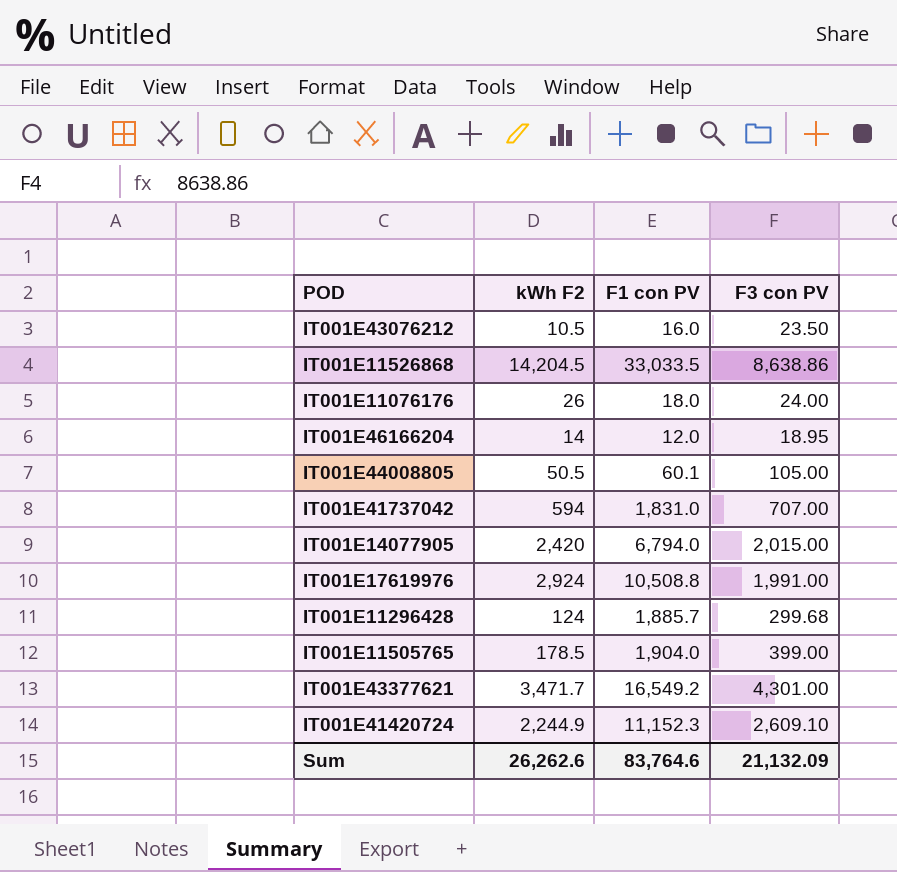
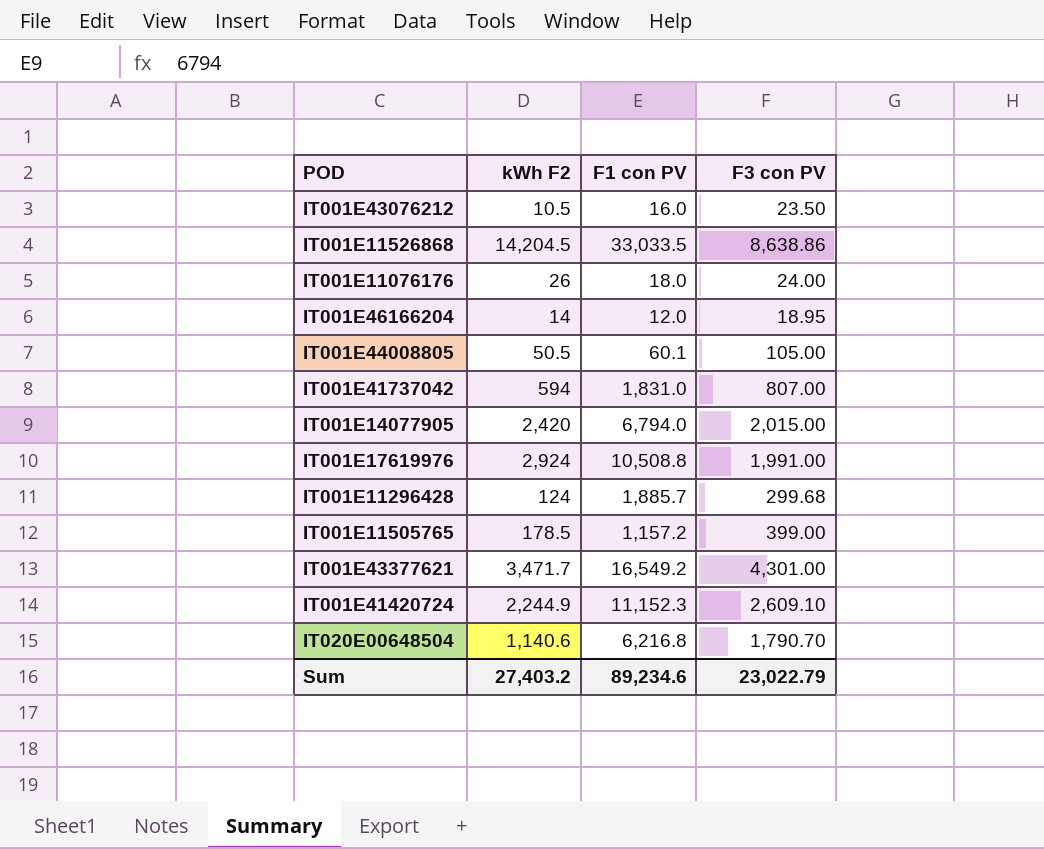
IT001E41737042 | F3 con PV: 707.00 -> 807.00
IT001E11505765 | F1 con PV: 1,904.0 -> 1,157.2
row IT020E00648504: none -> 1,140.6 | 6,216.8 | 1,790.70
Sum | kWh F2: 26,262.6 -> 27,403.2
Sum | F1 con PV: 83,764.6 -> 89,234.6
Sum | F3 con PV: 21,132.09 -> 23,022.79

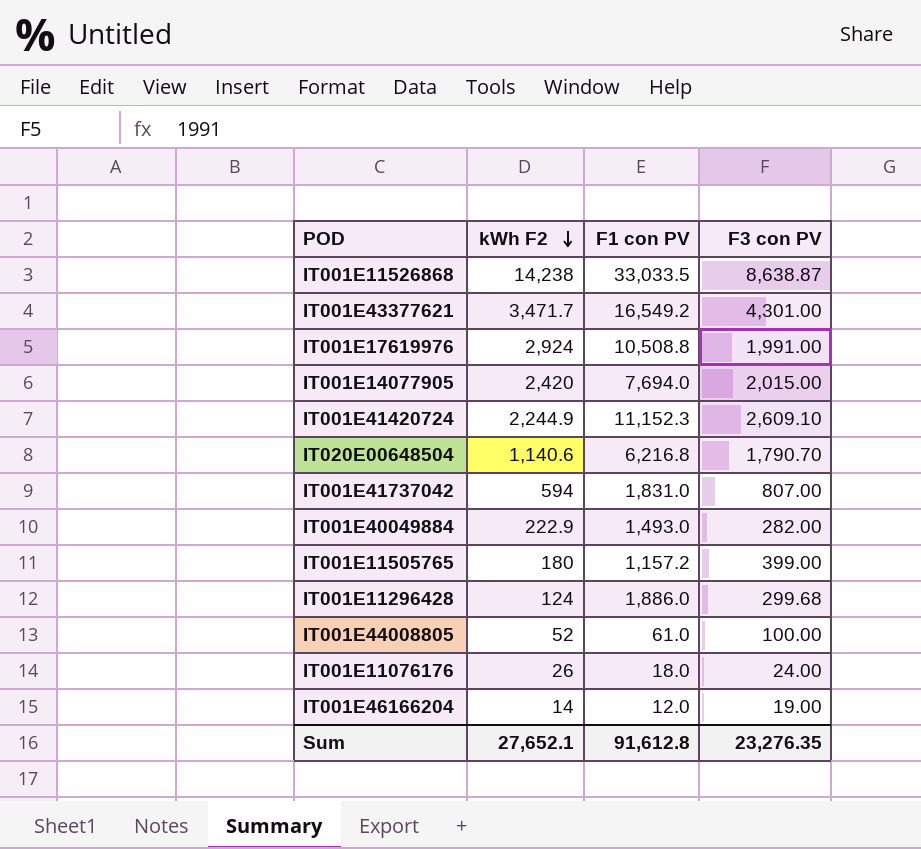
row order: none -> kWh F2 descending
row IT001E43076212: 10.5 | 16.0 | 23.50 -> none
IT001E11526868 | kWh F2: 14,204.5 -> 14,238
IT001E11526868 | F3 con PV: 8,638.86 -> 8,638.87
IT001E14077905 | F1 con PV: 6,794.0 -> 7,694.0
row IT001E40049884: none -> 222.9 | 1,493.0 | 282.00
IT001E11505765 | kWh F2: 178.5 -> 180
IT001E11296428 | F1 con PV: 1,885.7 -> 1,886.0
IT001E44008805 | kWh F2: 50.5 -> 52
IT001E44008805 | F1 con PV: 60.1 -> 61.0
IT001E44008805 | F3 con PV: 105.00 -> 100.00
IT001E46166204 | F3 con PV: 18.95 -> 19.00
Sum | kWh F2: 27,403.2 -> 27,652.1
Sum | F1 con PV: 89,234.6 -> 91,612.8
Sum | F3 con PV: 23,022.79 -> 23,276.35

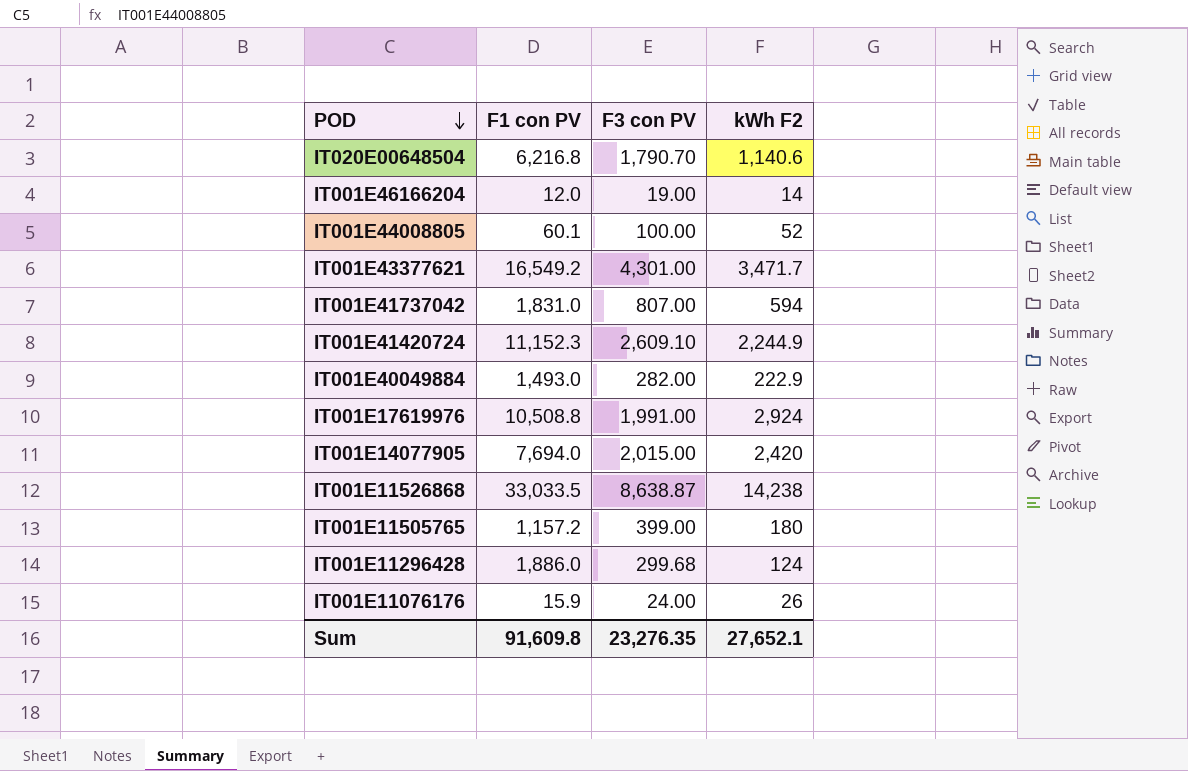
row order: kWh F2 descending -> POD descending
column kWh F2 | position: 2 -> 4
IT001E44008805 | F1 con PV: 61.0 -> 60.1
IT001E11076176 | F1 con PV: 18.0 -> 15.9
Sum | F1 con PV: 91,612.8 -> 91,609.8

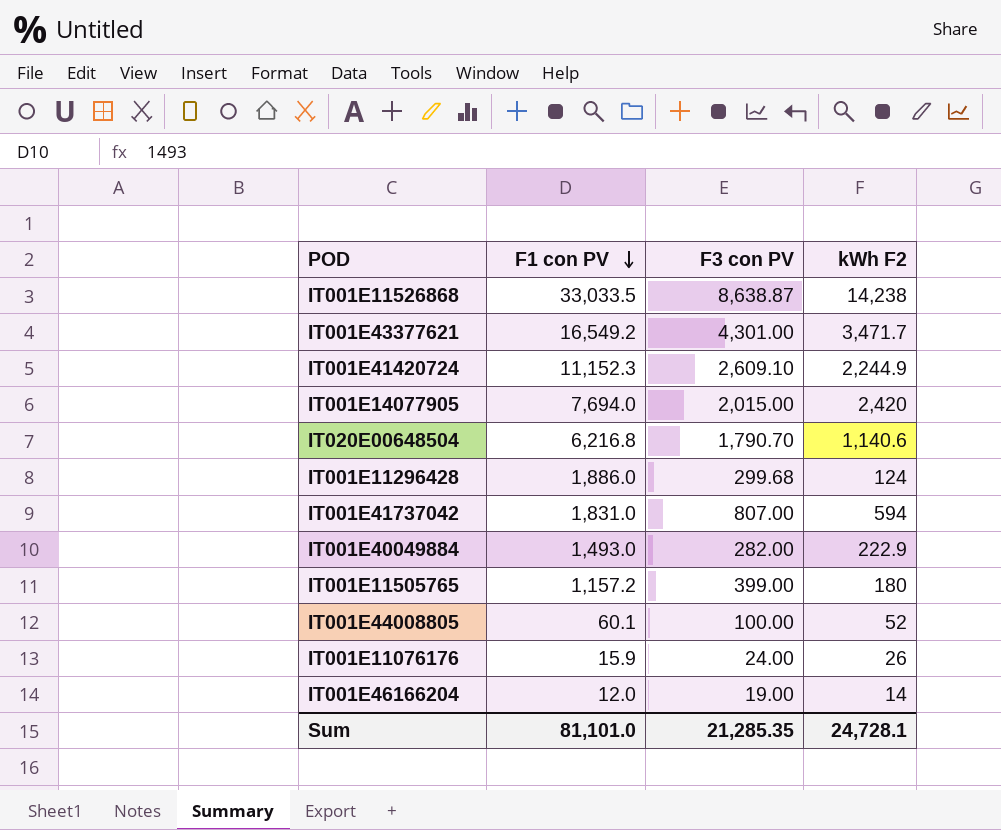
row order: POD descending -> F1 con PV descending
row IT001E17619976: 10,508.8 | 1,991.00 | 2,924 -> none
Sum | F1 con PV: 91,609.8 -> 81,101.0
Sum | F3 con PV: 23,276.35 -> 21,285.35
Sum | kWh F2: 27,652.1 -> 24,728.1

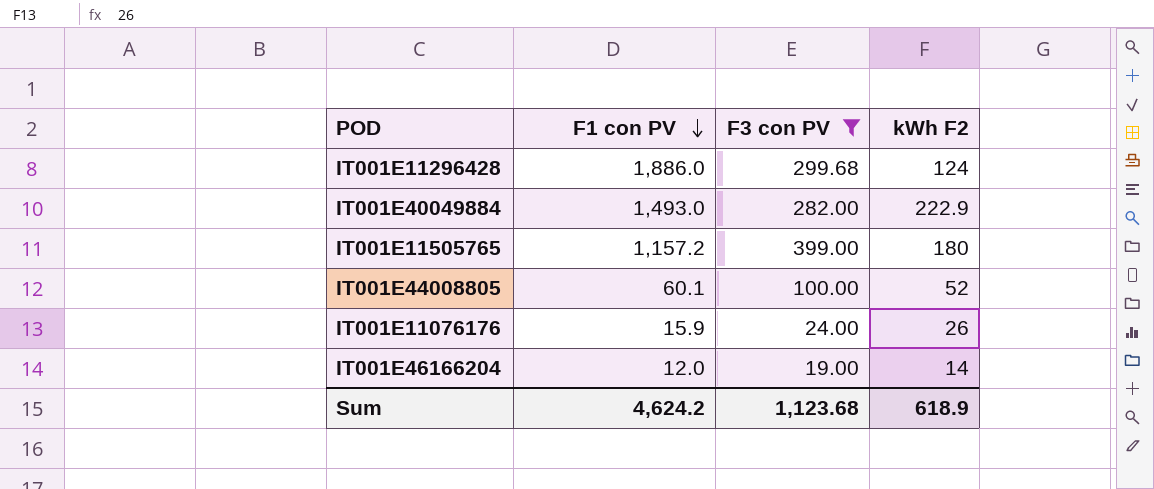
filter: none -> F3 con PV <= 399.00
Sum | F1 con PV: 81,101.0 -> 4,624.2
Sum | F3 con PV: 21,285.35 -> 1,123.68
Sum | kWh F2: 24,728.1 -> 618.9

